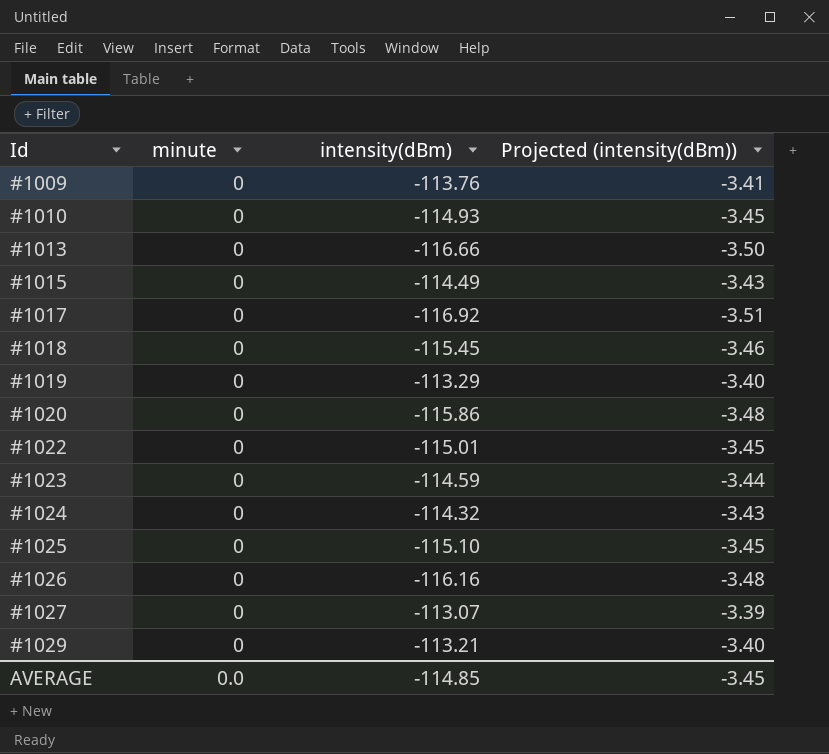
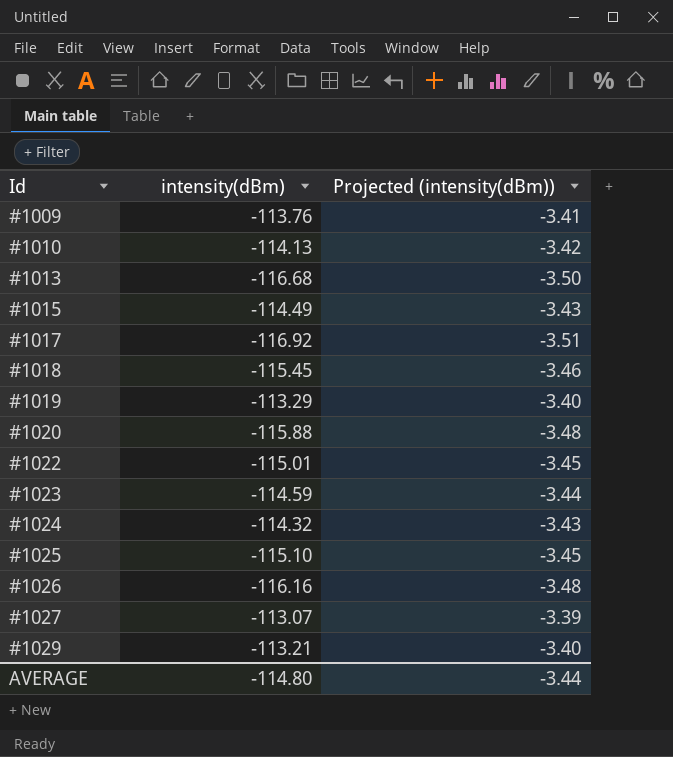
column minute | position: 2 -> none
#1010 | intensity(dBm): -114.93 -> -114.13
#1010 | Projected (intensity(dBm)): -3.45 -> -3.42
#1013 | intensity(dBm): -116.66 -> -116.68
#1020 | intensity(dBm): -115.86 -> -115.88
AVERAGE | intensity(dBm): -114.85 -> -114.80
AVERAGE | Projected (intensity(dBm)): -3.45 -> -3.44

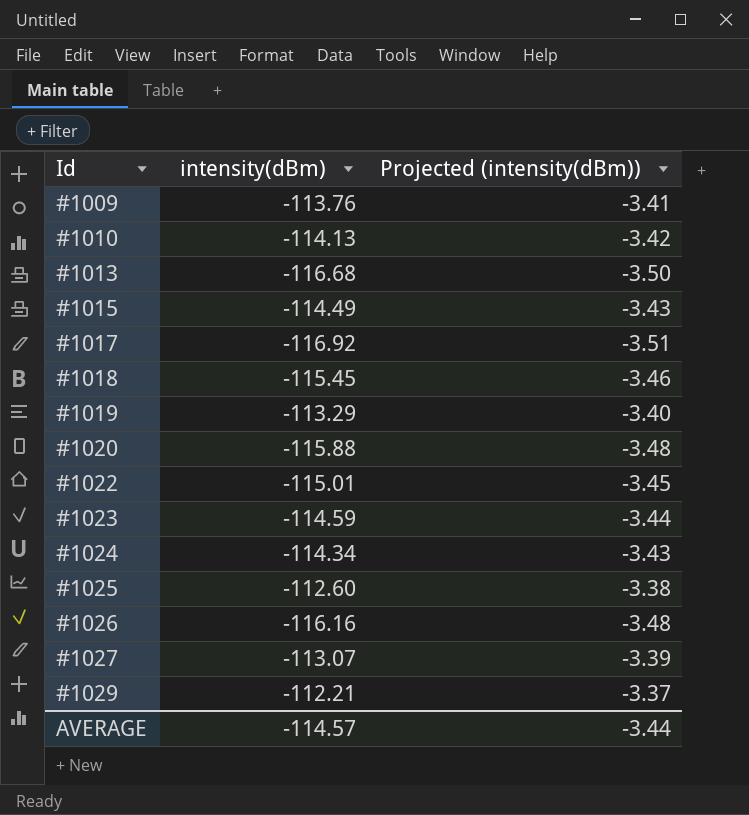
#1024 | intensity(dBm): -114.32 -> -114.34
#1025 | intensity(dBm): -115.10 -> -112.60
#1025 | Projected (intensity(dBm)): -3.45 -> -3.38
#1029 | intensity(dBm): -113.21 -> -112.21
#1029 | Projected (intensity(dBm)): -3.40 -> -3.37
AVERAGE | intensity(dBm): -114.80 -> -114.57

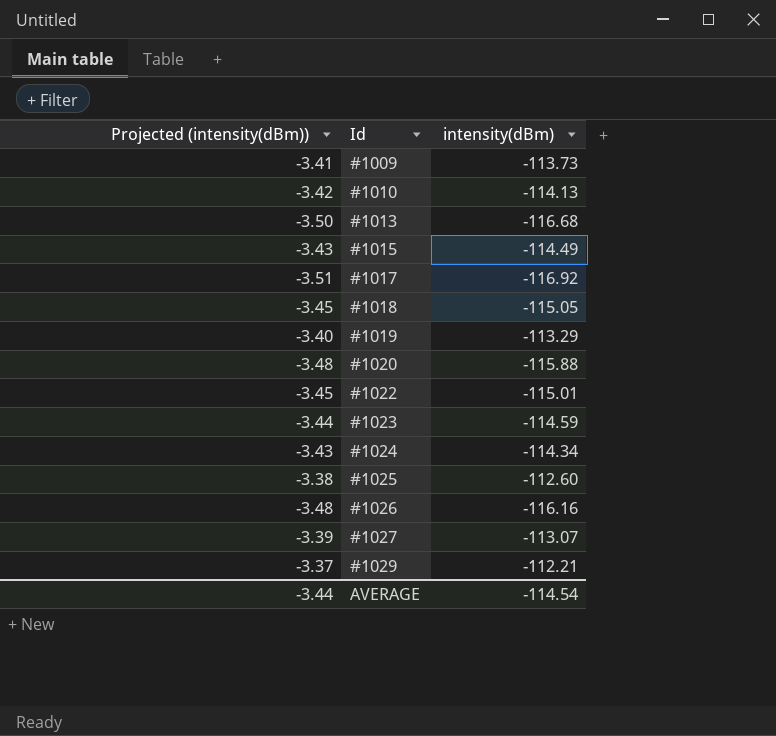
column Projected (intensity(dBm)) | position: 3 -> 1
#1009 | intensity(dBm): -113.76 -> -113.73
#1018 | Projected (intensity(dBm)): -3.46 -> -3.45
#1018 | intensity(dBm): -115.45 -> -115.05
AVERAGE | intensity(dBm): -114.57 -> -114.54

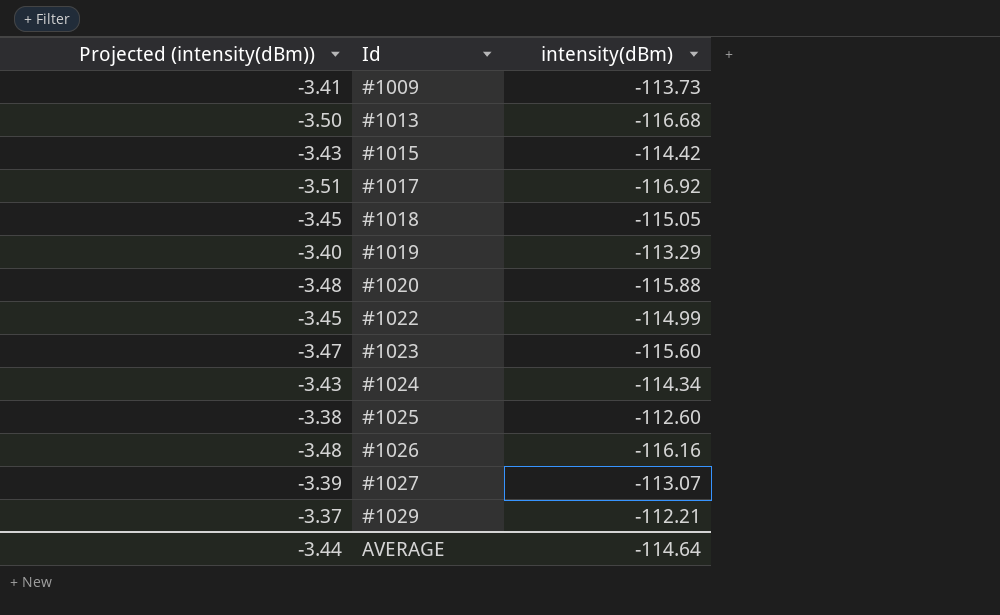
row #1010: -3.42 | -114.13 -> none
#1015 | intensity(dBm): -114.49 -> -114.42
#1022 | intensity(dBm): -115.01 -> -114.99
#1023 | Projected (intensity(dBm)): -3.44 -> -3.47
#1023 | intensity(dBm): -114.59 -> -115.60
AVERAGE | intensity(dBm): -114.54 -> -114.64

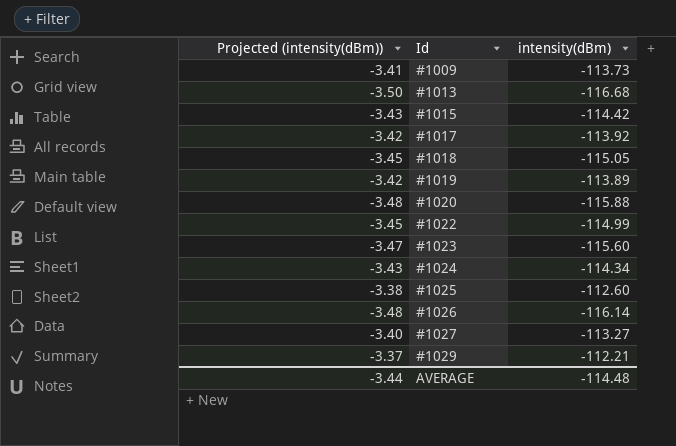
#1017 | Projected (intensity(dBm)): -3.51 -> -3.42
#1017 | intensity(dBm): -116.92 -> -113.92
#1019 | Projected (intensity(dBm)): -3.40 -> -3.42
#1019 | intensity(dBm): -113.29 -> -113.89
#1026 | intensity(dBm): -116.16 -> -116.14
#1027 | Projected (intensity(dBm)): -3.39 -> -3.40
#1027 | intensity(dBm): -113.07 -> -113.27
AVERAGE | intensity(dBm): -114.64 -> -114.48

